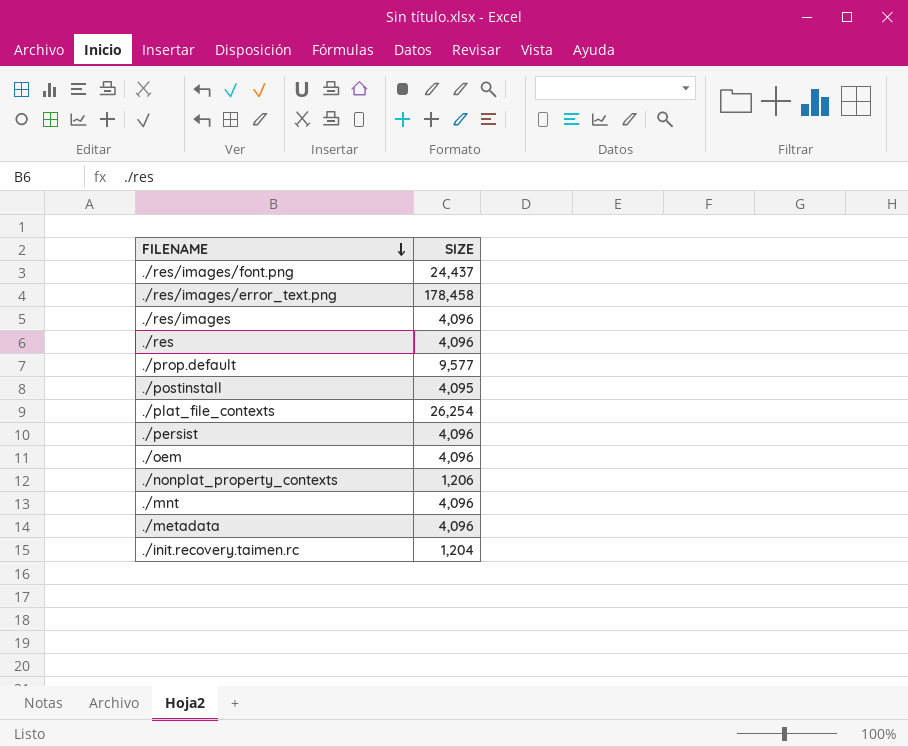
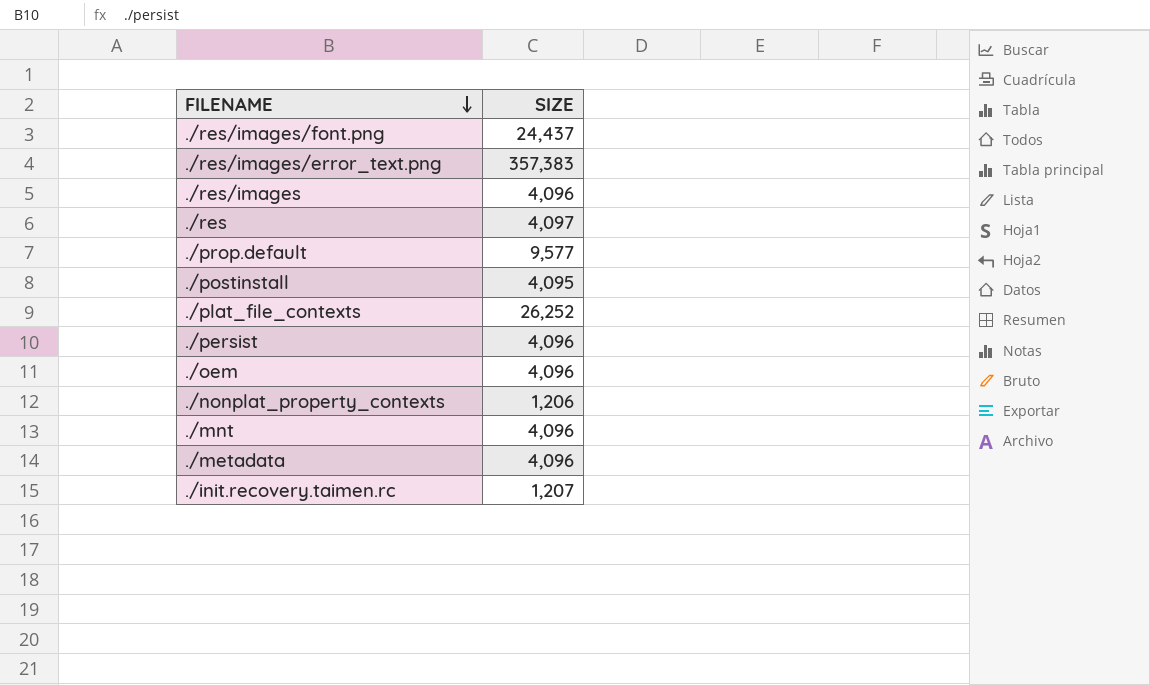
./res/images/error_text.png | SIZE: 178,458 -> 357,383
./res | SIZE: 4,096 -> 4,097
./plat_file_contexts | SIZE: 26,254 -> 26,252
./init.recovery.taimen.rc | SIZE: 1,204 -> 1,207

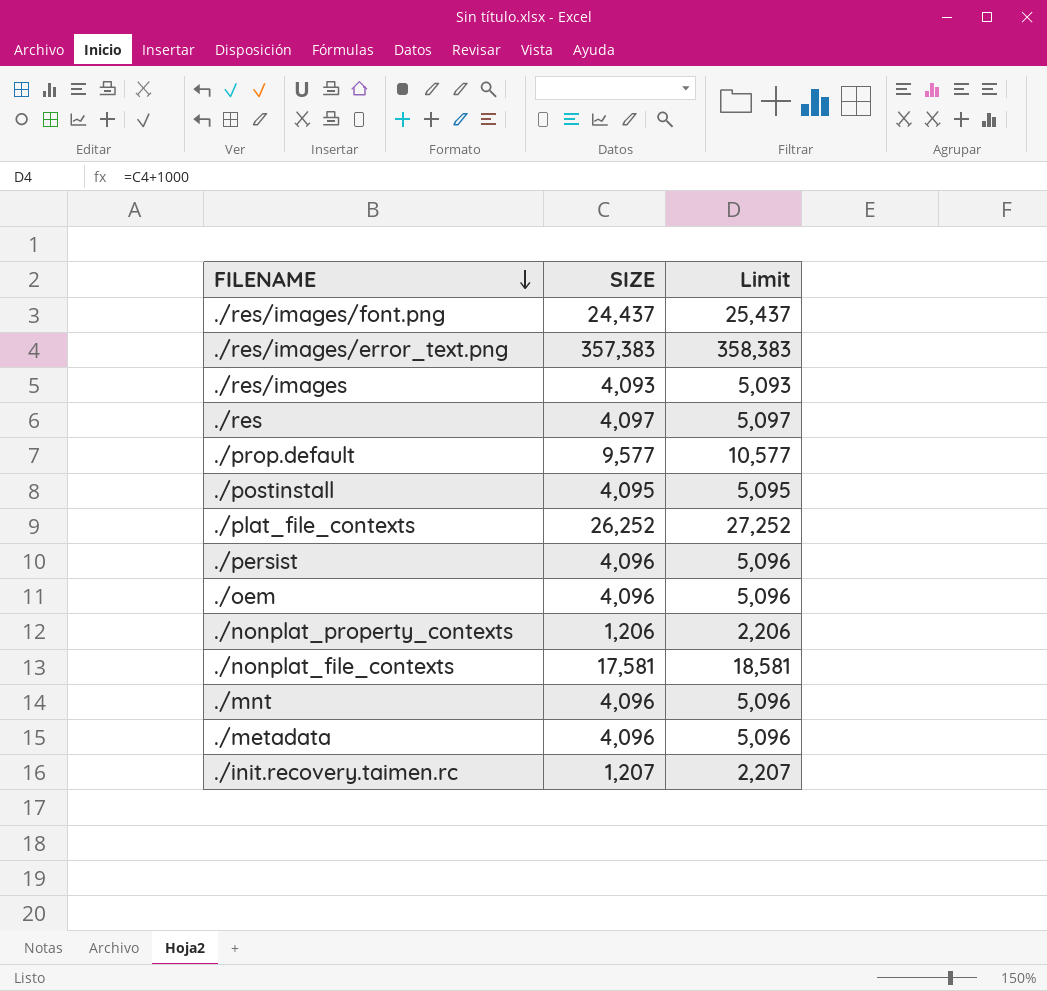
column Limit | formula: none -> [SIZE] + 1000
./res/images | SIZE: 4,096 -> 4,093
row ./nonplat_file_contexts: none -> 17,581 | 18,581

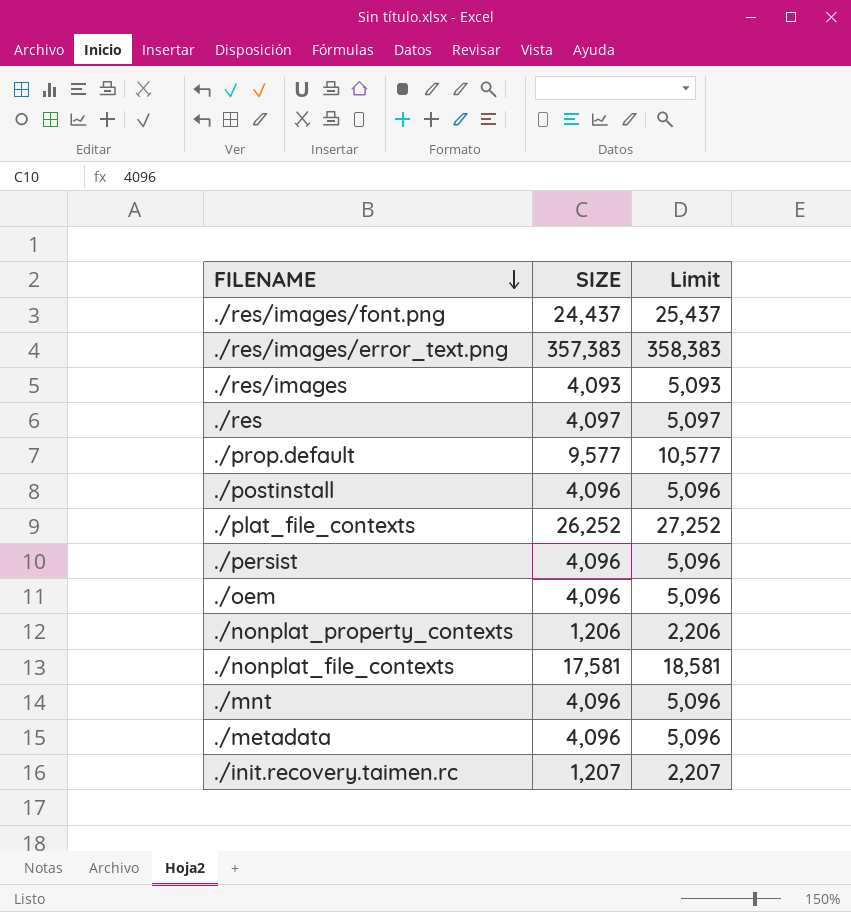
./postinstall | SIZE: 4,095 -> 4,096
./postinstall | Limit: 5,095 -> 5,096

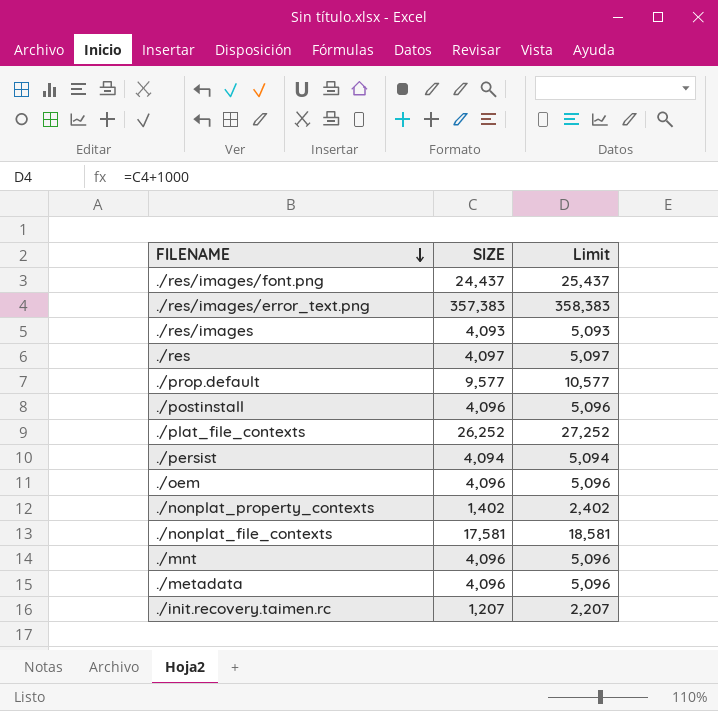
./persist | SIZE: 4,096 -> 4,094
./persist | Limit: 5,096 -> 5,094
./nonplat_property_contexts | SIZE: 1,206 -> 1,402
./nonplat_property_contexts | Limit: 2,206 -> 2,402

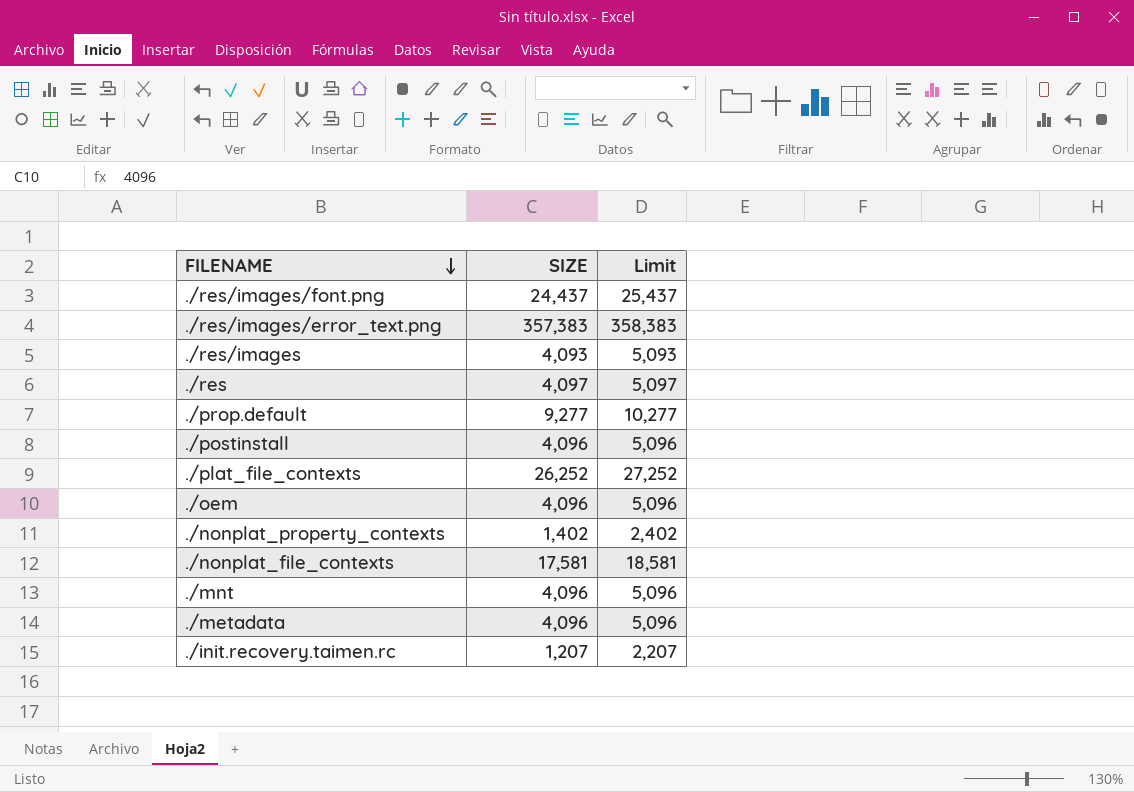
row ./persist: 4,094 | 5,094 -> none
./prop.default | SIZE: 9,577 -> 9,277
./prop.default | Limit: 10,577 -> 10,277

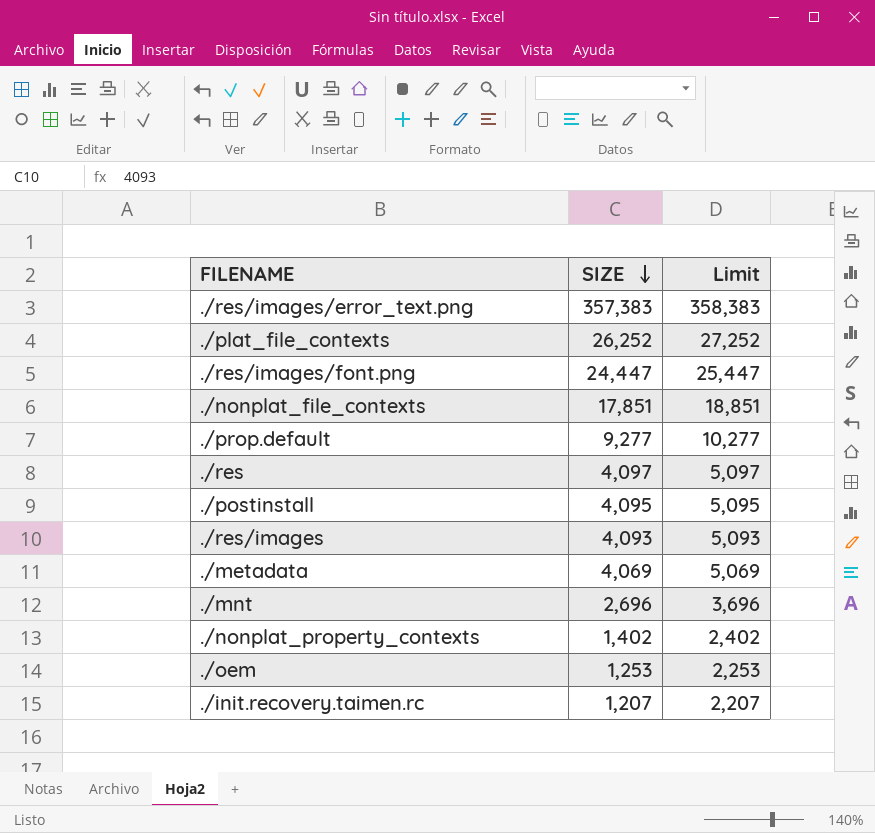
row order: FILENAME descending -> SIZE descending
./res/images/font.png | SIZE: 24,437 -> 24,447
./res/images/font.png | Limit: 25,437 -> 25,447
./nonplat_file_contexts | SIZE: 17,581 -> 17,851
./nonplat_file_contexts | Limit: 18,581 -> 18,851
./postinstall | SIZE: 4,096 -> 4,095
./postinstall | Limit: 5,096 -> 5,095
./metadata | SIZE: 4,096 -> 4,069
./metadata | Limit: 5,096 -> 5,069
./mnt | SIZE: 4,096 -> 2,696
./mnt | Limit: 5,096 -> 3,696
./oem | SIZE: 4,096 -> 1,253
./oem | Limit: 5,096 -> 2,253

